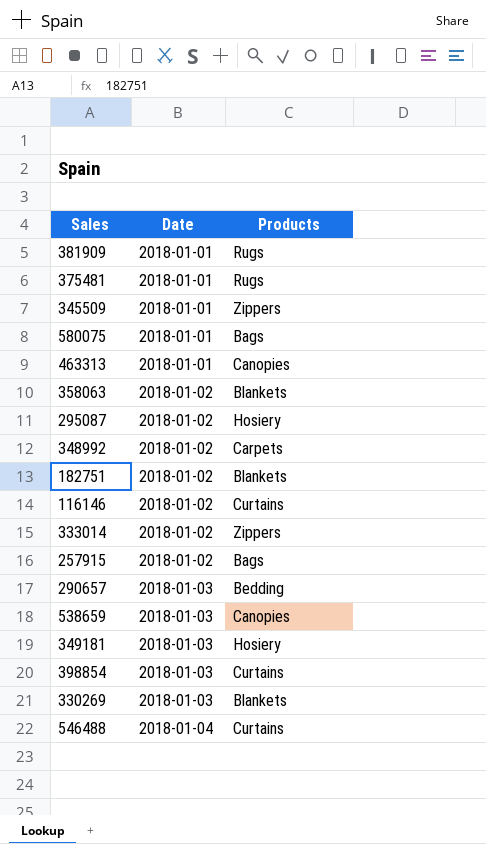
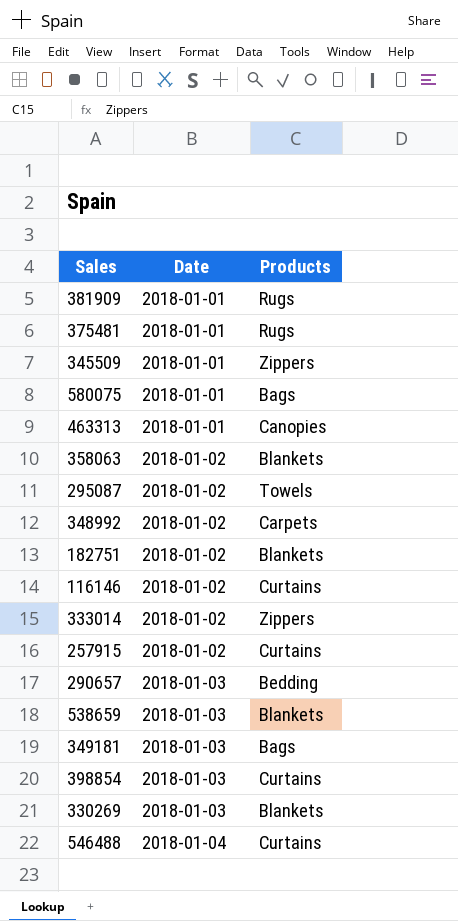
295087 | Products: Hosiery -> Towels
257915 | Products: Bags -> Curtains
538659 | Products: Canopies -> Blankets
349181 | Products: Hosiery -> Bags

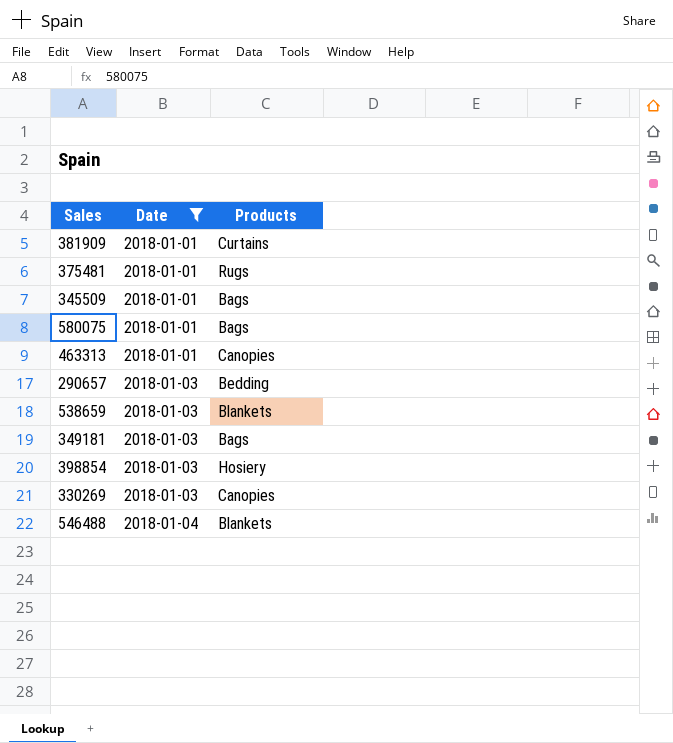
filter: none -> Date != 2018-01-02
381909 | Products: Rugs -> Curtains
345509 | Products: Zippers -> Bags
398854 | Products: Curtains -> Hosiery
330269 | Products: Blankets -> Canopies
546488 | Products: Curtains -> Blankets

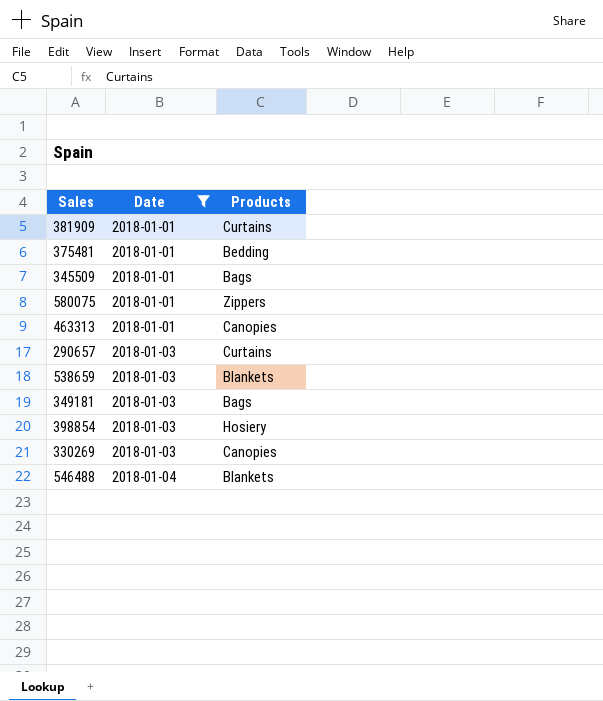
375481 | Products: Rugs -> Bedding
580075 | Products: Bags -> Zippers
290657 | Products: Bedding -> Curtains

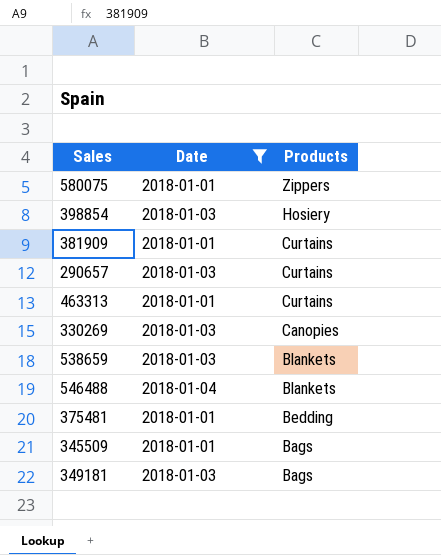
row order: Date ascending -> Products descending
463313 | Products: Canopies -> Curtains

